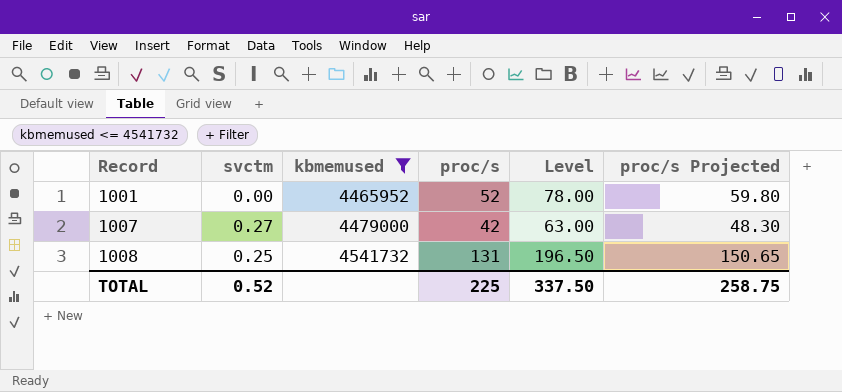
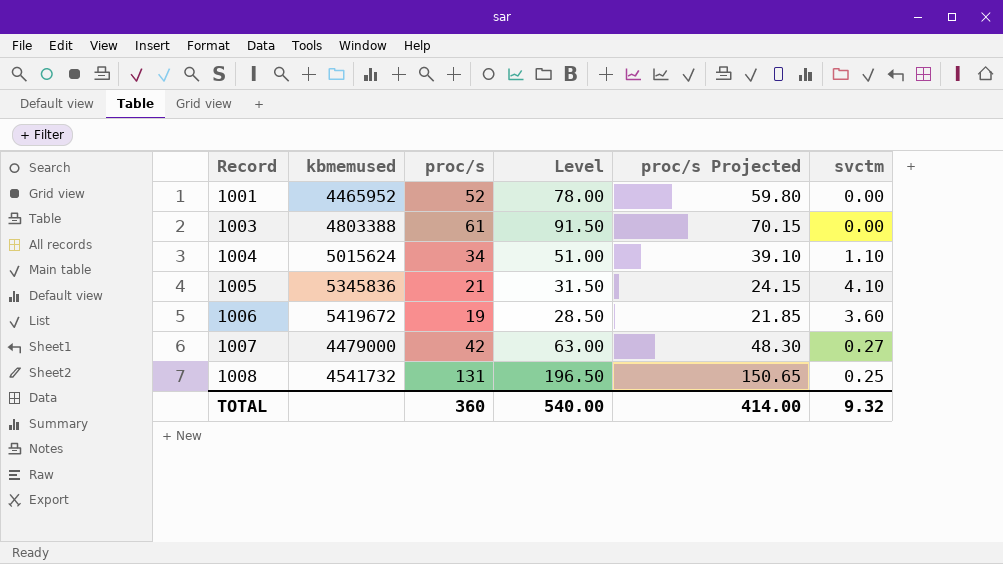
filter: kbmemused <= 4541732 -> none
column svctm | position: 2 -> 6
TOTAL | proc/s: 225 -> 360
TOTAL | Level: 337.50 -> 540.00
TOTAL | proc/s Projected: 258.75 -> 414.00
TOTAL | svctm: 0.52 -> 9.32

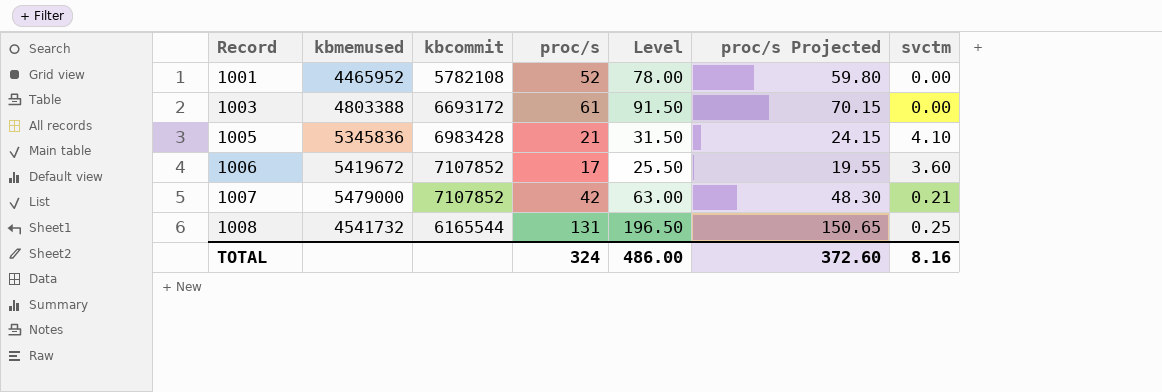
column kbcommit | position: none -> 3
row 1004: 5015624 | 34 | 51.00 | 39.10 | 1.10 -> none
1006 | proc/s: 19 -> 17
1006 | Level: 28.50 -> 25.50
1006 | proc/s Projected: 21.85 -> 19.55
1007 | kbmemused: 4479000 -> 5479000
1007 | svctm: 0.27 -> 0.21
TOTAL | proc/s: 360 -> 324
TOTAL | Level: 540.00 -> 486.00
TOTAL | proc/s Projected: 414.00 -> 372.60
TOTAL | svctm: 9.32 -> 8.16

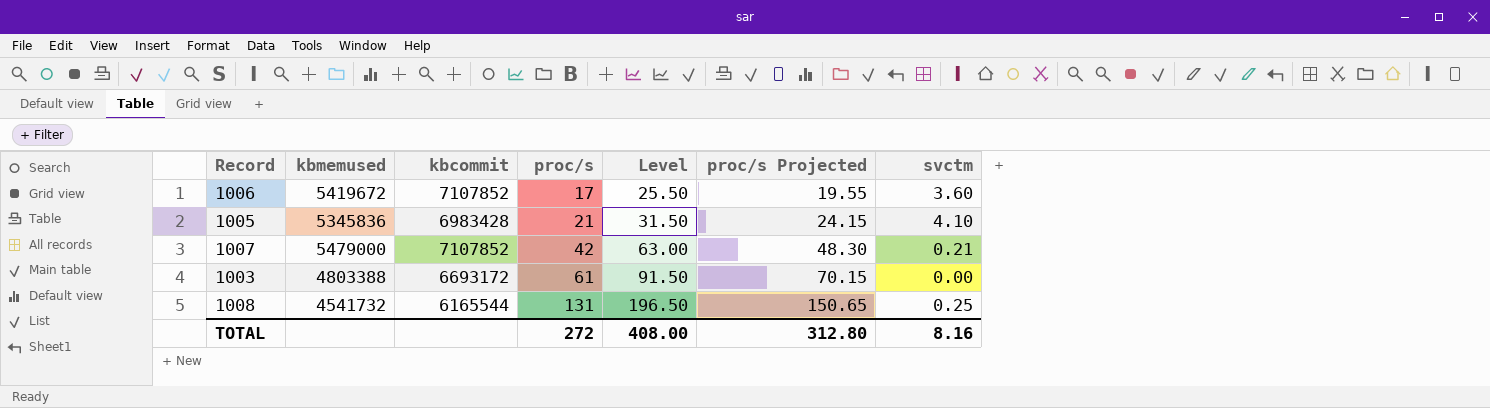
row order: Record ascending -> proc/s ascending
row 1001: 4465952 | 5782108 | 52 | 78.00 | 59.80 | 0.00 -> none
TOTAL | proc/s: 324 -> 272
TOTAL | Level: 486.00 -> 408.00
TOTAL | proc/s Projected: 372.60 -> 312.80

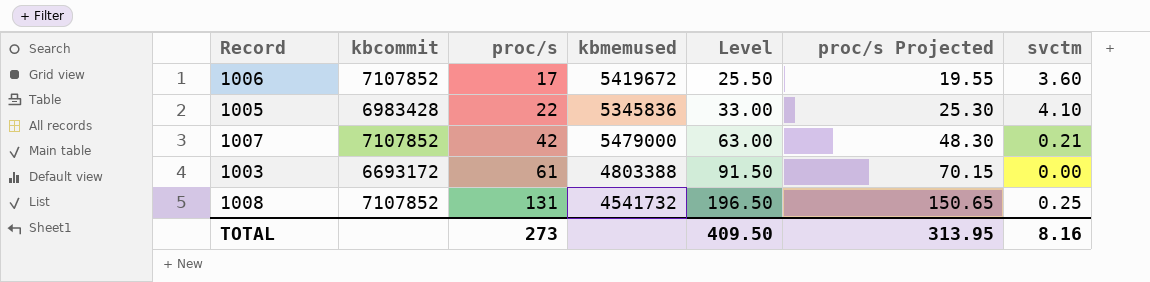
column kbmemused | position: 2 -> 4
1005 | proc/s: 21 -> 22
1005 | Level: 31.50 -> 33.00
1005 | proc/s Projected: 24.15 -> 25.30
1008 | kbcommit: 6165544 -> 7107852
TOTAL | proc/s: 272 -> 273
TOTAL | Level: 408.00 -> 409.50
TOTAL | proc/s Projected: 312.80 -> 313.95

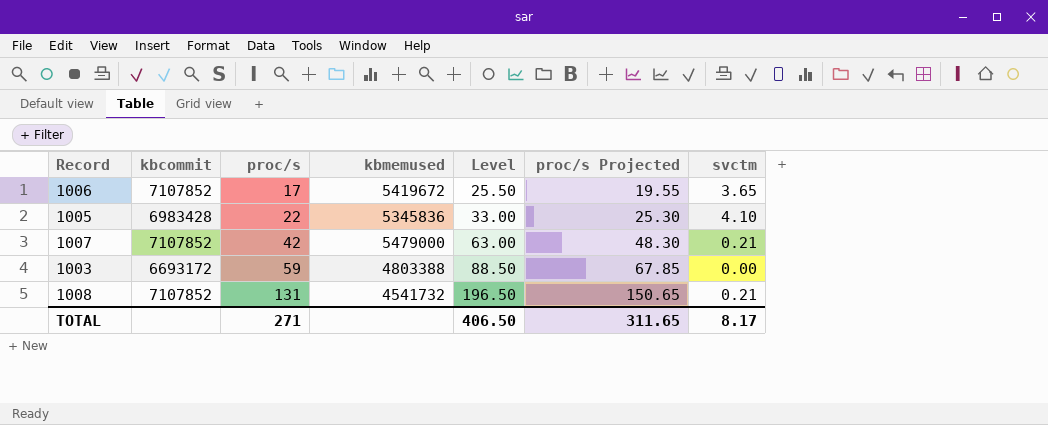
1006 | svctm: 3.60 -> 3.65
1003 | proc/s: 61 -> 59
1003 | Level: 91.50 -> 88.50
1003 | proc/s Projected: 70.15 -> 67.85
1008 | svctm: 0.25 -> 0.21
TOTAL | proc/s: 273 -> 271
TOTAL | Level: 409.50 -> 406.50
TOTAL | proc/s Projected: 313.95 -> 311.65
TOTAL | svctm: 8.16 -> 8.17

